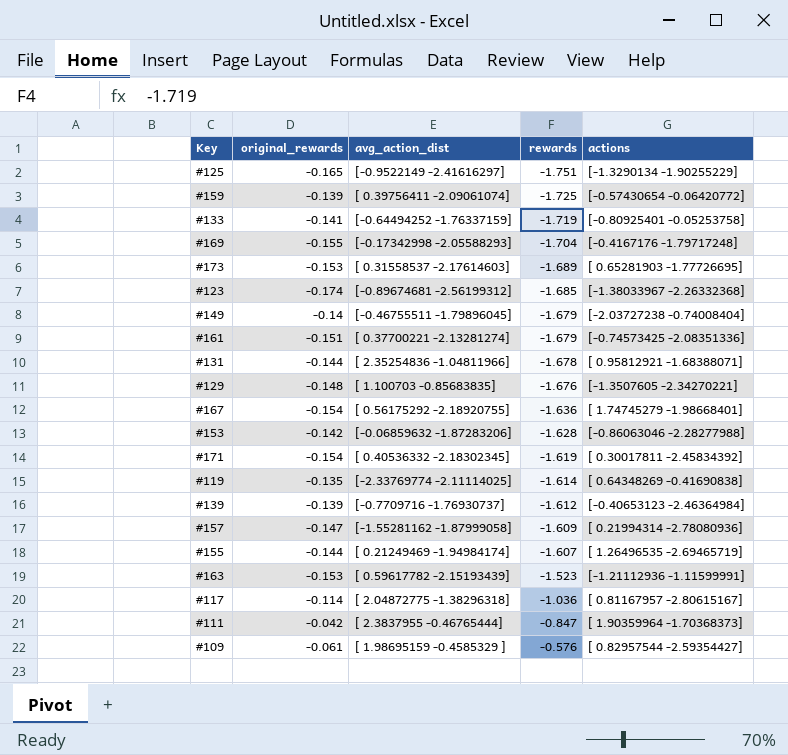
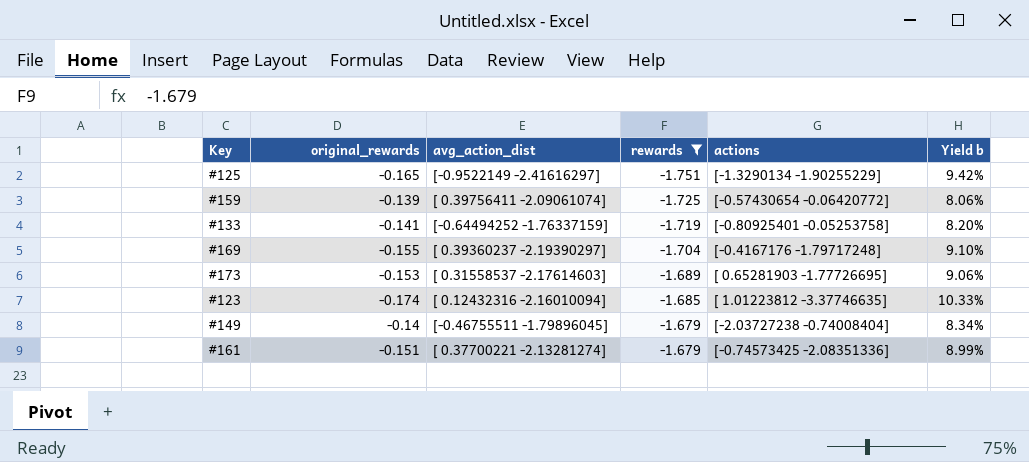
filter: none -> rewards <= -1.679
column Yield b | formula: none -> [original_rewards] / [rewards]
#169 | avg_action_dist: [-0.17342998 -2.05588293] -> [ 0.39360237 -2.19390297]
#123 | avg_action_dist: [-0.89674681 -2.56199312] -> [ 0.12432316 -2.16010094]
#123 | actions: [-1.38033967 -2.26332368] -> [ 1.01223812 -3.37746635]

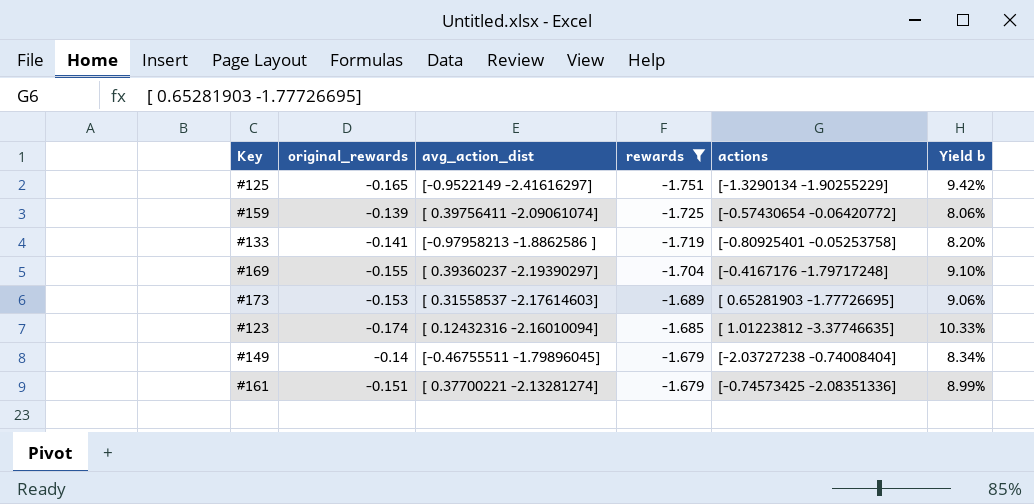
#133 | avg_action_dist: [-0.64494252 -1.76337159] -> [-0.97958213 -1.8862586 ]

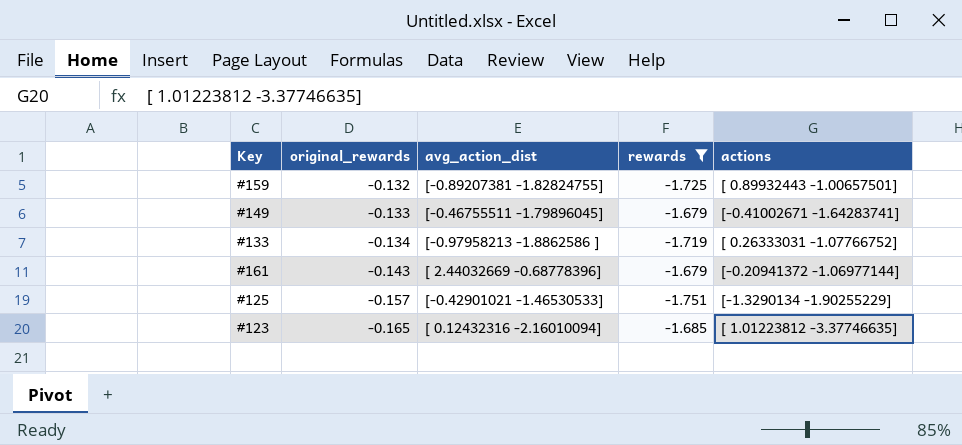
row order: rewards ascending -> original_rewards descending
column Yield b | formula: [original_rewards] / [rewards] -> none
row #169: -0.155 | [ 0.39360237 -2.19390297] | -1.704 | [-0.4167176 -1.79717248] | 9.10% -> none
row #173: -0.153 | [ 0.31558537 -2.17614603] | -1.689 | [ 0.65281903 -1.77726695] | 9.06% -> none
#159 | original_rewards: -0.139 -> -0.132
#159 | avg_action_dist: [ 0.39756411 -2.09061074] -> [-0.89207381 -1.82824755]
#159 | actions: [-0.57430654 -0.06420772] -> [ 0.89932443 -1.00657501]
#149 | original_rewards: -0.14 -> -0.133
#149 | actions: [-2.03727238 -0.74008404] -> [-0.41002671 -1.64283741]
#133 | original_rewards: -0.141 -> -0.134
#133 | actions: [-0.80925401 -0.05253758] -> [ 0.26333031 -1.07766752]
#161 | original_rewards: -0.151 -> -0.143
#161 | avg_action_dist: [ 0.37700221 -2.13281274] -> [ 2.44032669 -0.68778396]
#161 | actions: [-0.74573425 -2.08351336] -> [-0.20941372 -1.06977144]
#125 | original_rewards: -0.165 -> -0.157
#125 | avg_action_dist: [-0.9522149 -2.41616297] -> [-0.42901021 -1.46530533]
#123 | original_rewards: -0.174 -> -0.165

